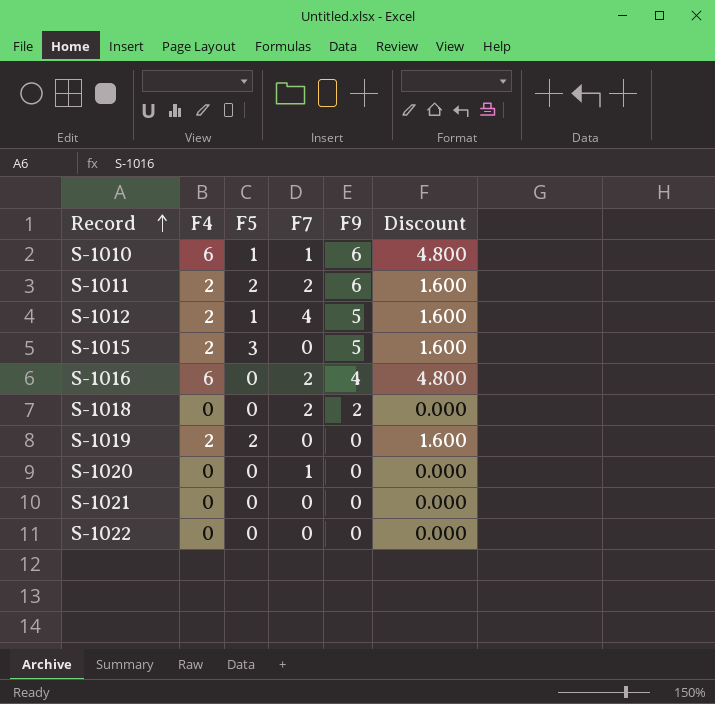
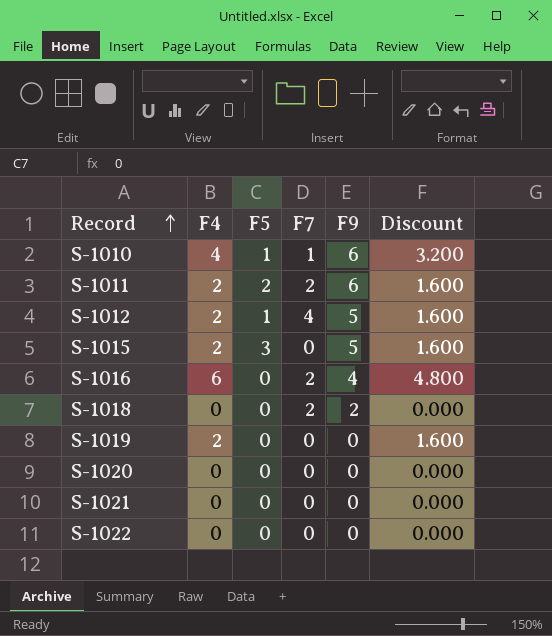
S-1010 | F4: 6 -> 4
S-1010 | Discount: 4.800 -> 3.200
S-1019 | F5: 2 -> 0
S-1020 | F7: 1 -> 0

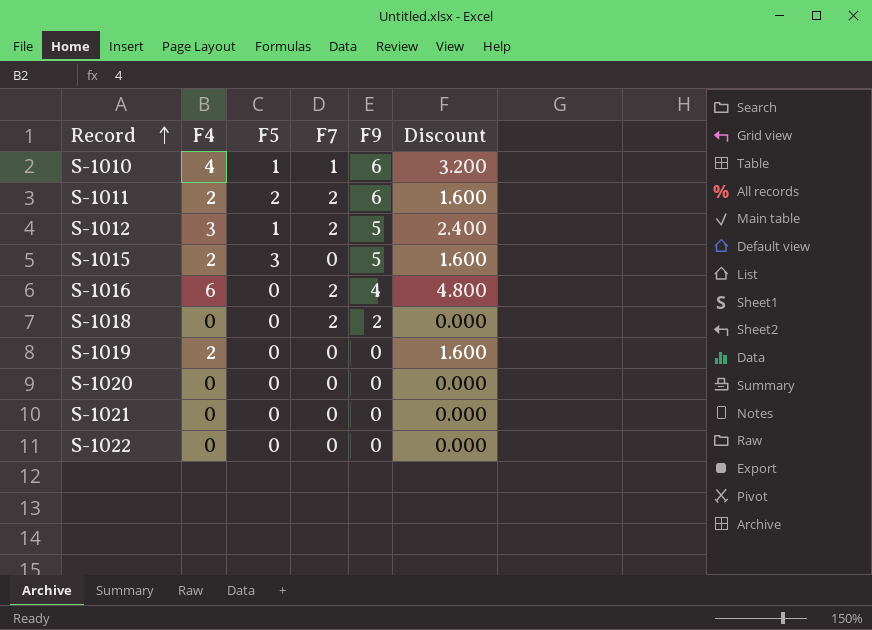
S-1012 | F4: 2 -> 3
S-1012 | F7: 4 -> 2
S-1012 | Discount: 1.600 -> 2.400

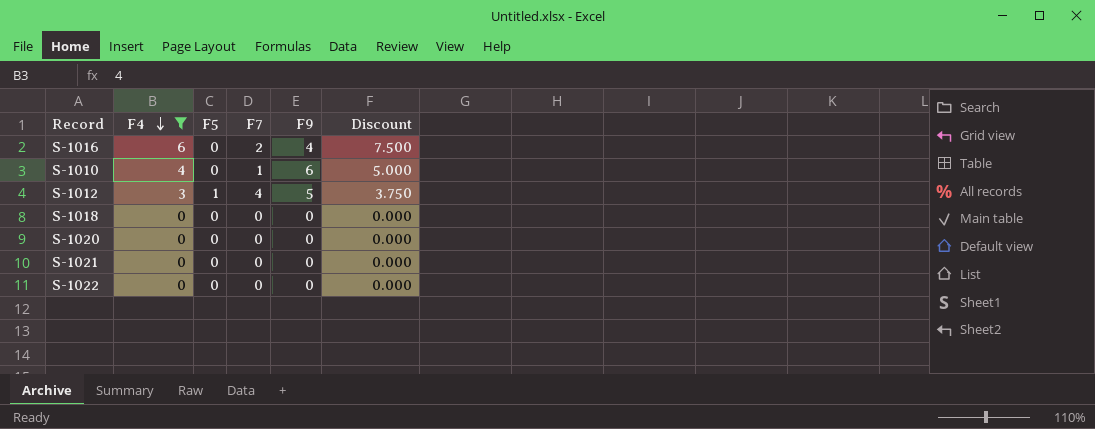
filter: none -> F4 != 2
row order: Record ascending -> F4 descending
column Discount | formula: [F4] * 0.8 -> [F4] * 1.25
S-1010 | F5: 1 -> 0
S-1012 | F7: 2 -> 4
S-1018 | F7: 2 -> 0
S-1018 | F9: 2 -> 0

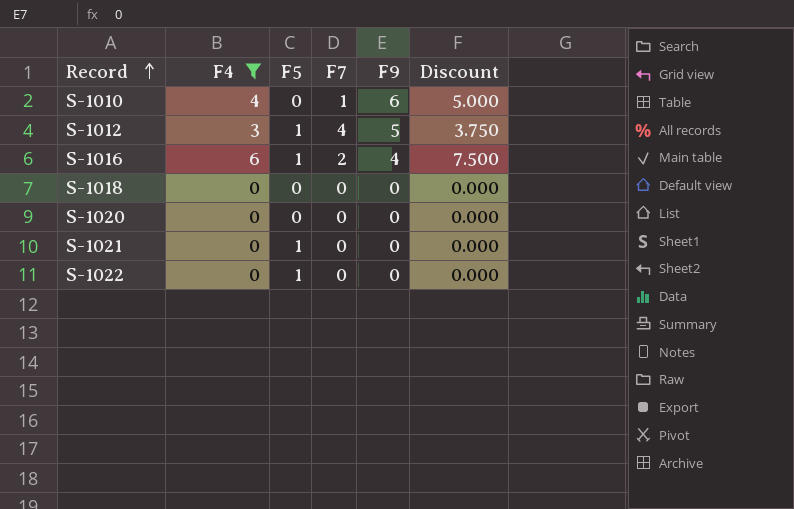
row order: F4 descending -> Record ascending
S-1016 | F5: 0 -> 1
S-1021 | F5: 0 -> 1
S-1022 | F5: 0 -> 1

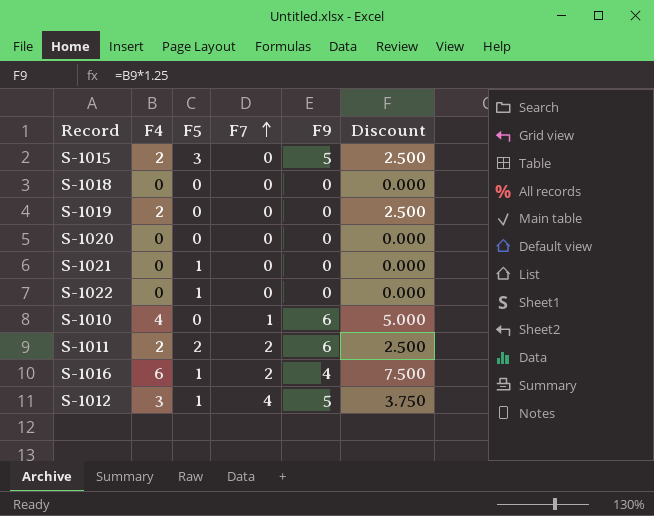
filter: F4 != 2 -> none
row order: Record ascending -> F7 ascending

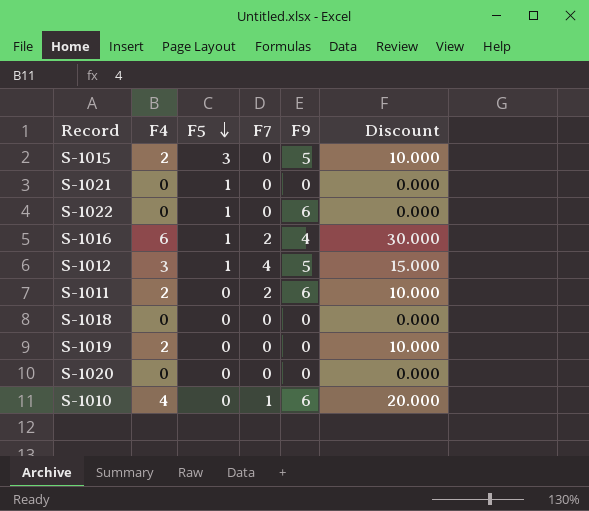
row order: F7 ascending -> F5 descending
column Discount | formula: [F4] * 1.25 -> [F4] * 5
S-1022 | F9: 0 -> 6
S-1011 | F5: 2 -> 0

